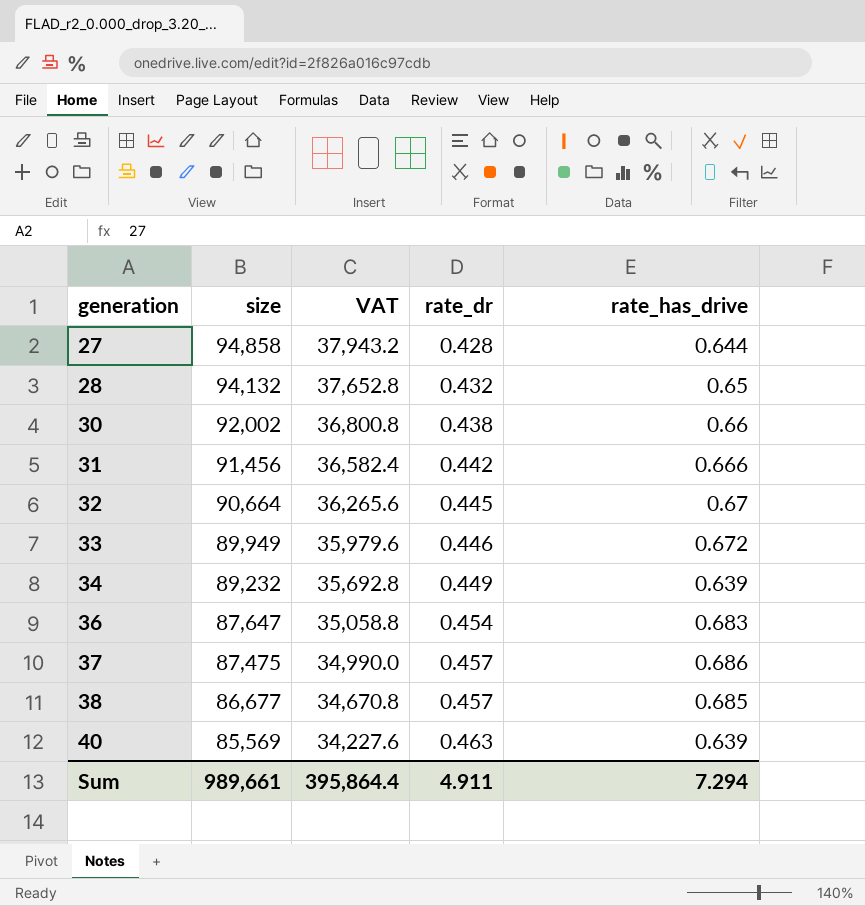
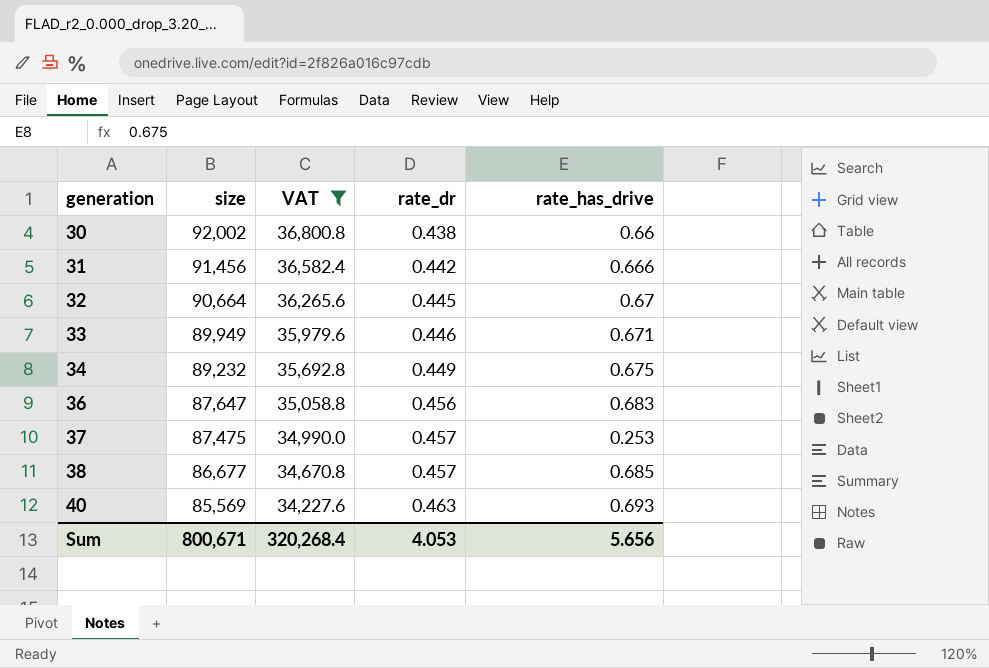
filter: none -> VAT <= 36,800.8
33 | rate_has_drive: 0.672 -> 0.671
34 | rate_has_drive: 0.639 -> 0.675
36 | rate_dr: 0.454 -> 0.456
37 | rate_has_drive: 0.686 -> 0.253
40 | rate_has_drive: 0.639 -> 0.693
Sum | size: 989,661 -> 800,671
Sum | VAT: 395,864.4 -> 320,268.4
Sum | rate_dr: 4.911 -> 4.053
Sum | rate_has_drive: 7.294 -> 5.656

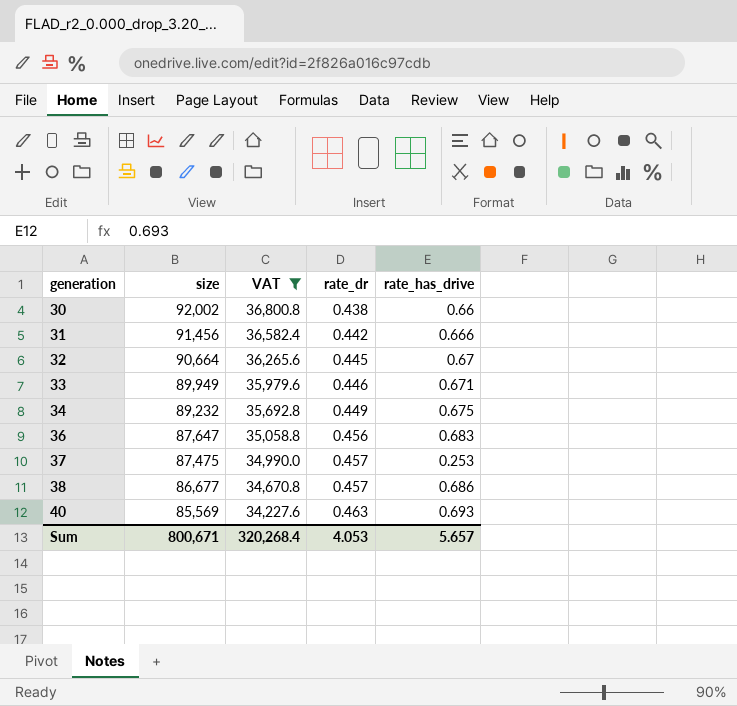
38 | rate_has_drive: 0.685 -> 0.686
Sum | rate_has_drive: 5.656 -> 5.657

